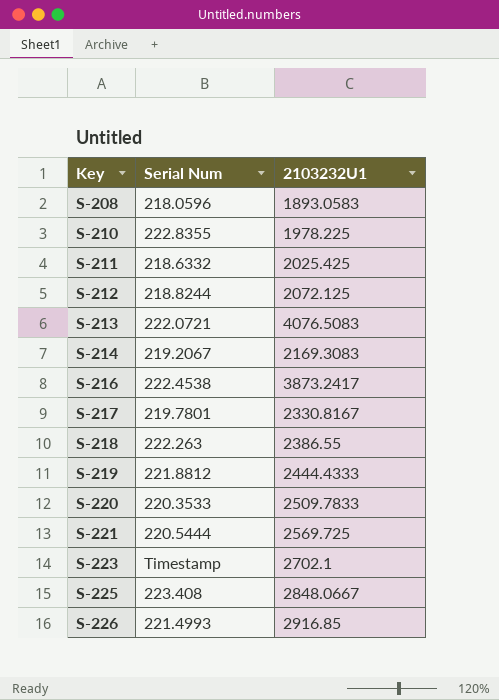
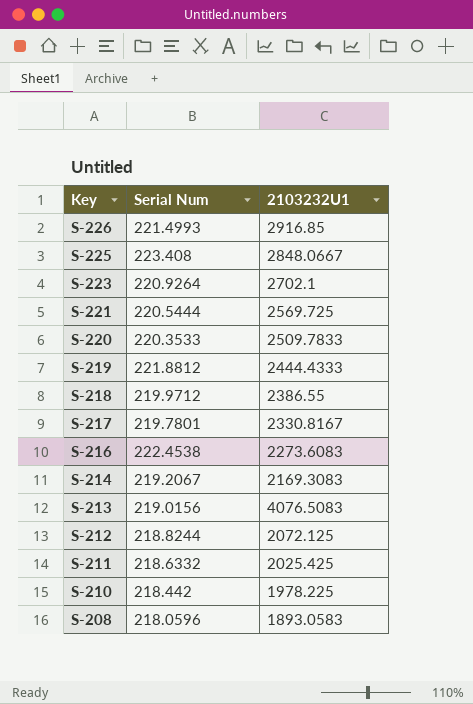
row order: Key ascending -> Key descending
S-223 | Serial Num: Timestamp -> 220.9264
S-218 | Serial Num: 222.263 -> 219.9712
S-216 | 2103232U1: 3873.2417 -> 2273.6083
S-213 | Serial Num: 222.0721 -> 219.0156
S-210 | Serial Num: 222.8355 -> 218.442

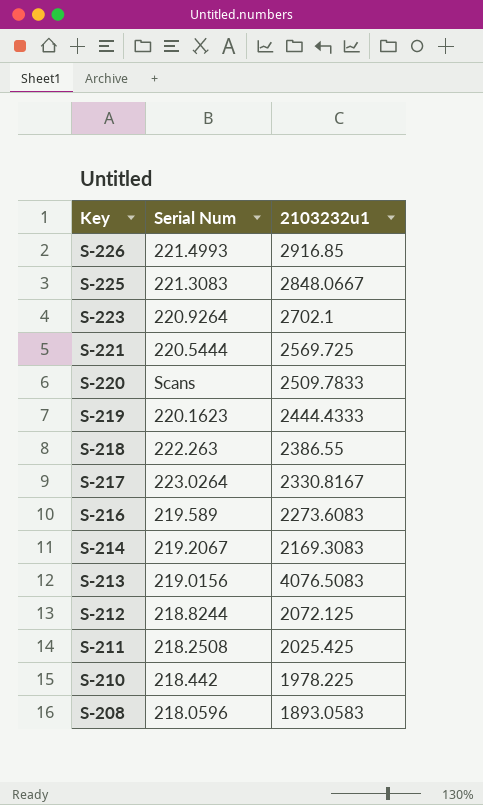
column name: 2103232U1 -> 2103232u1
S-225 | Serial Num: 223.408 -> 221.3083
S-220 | Serial Num: 220.3533 -> Scans
S-219 | Serial Num: 221.8812 -> 220.1623
S-218 | Serial Num: 219.9712 -> 222.263
S-217 | Serial Num: 219.7801 -> 223.0264
S-216 | Serial Num: 222.4538 -> 219.589
S-211 | Serial Num: 218.6332 -> 218.2508

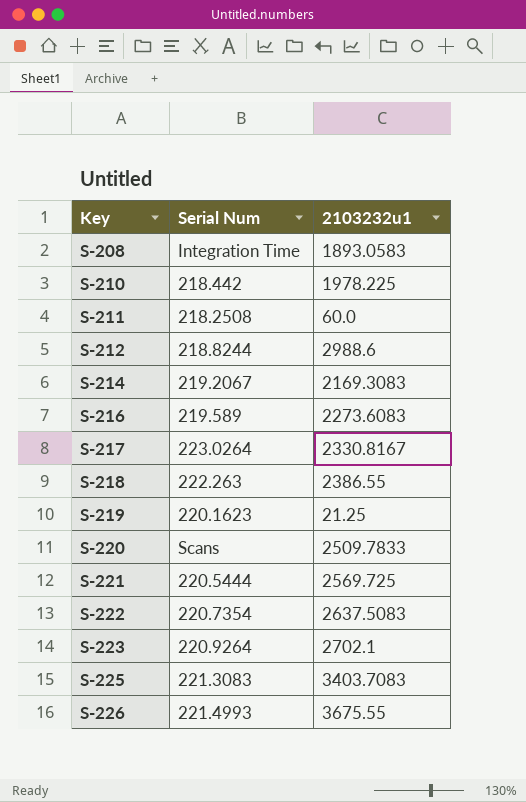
row order: Key descending -> Key ascending
row S-213: 219.0156 | 4076.5083 -> none
S-208 | Serial Num: 218.0596 -> Integration Time
S-211 | 2103232u1: 2025.425 -> 60.0
S-212 | 2103232u1: 2072.125 -> 2988.6
S-219 | 2103232u1: 2444.4333 -> 21.25
row S-222: none -> 220.7354 | 2637.5083
S-225 | 2103232u1: 2848.0667 -> 3403.7083
S-226 | 2103232u1: 2916.85 -> 3675.55

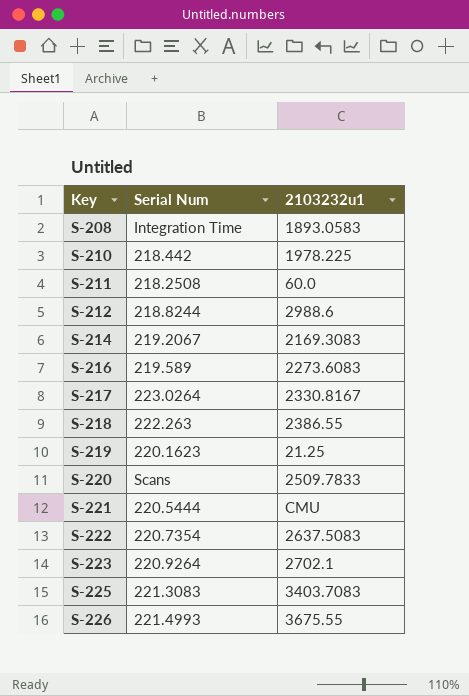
S-221 | 2103232u1: 2569.725 -> CMU

